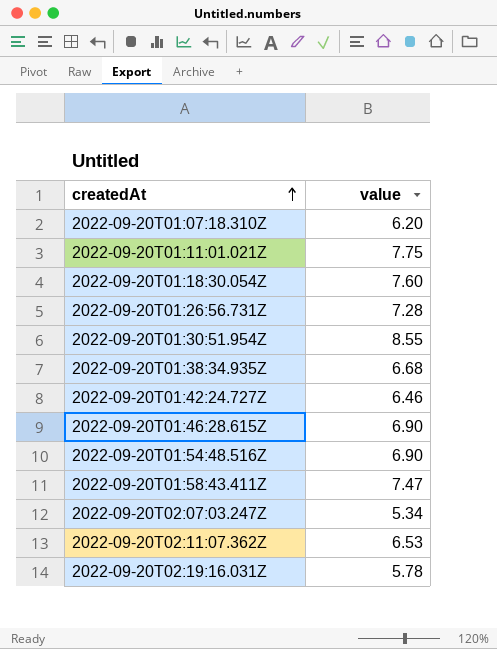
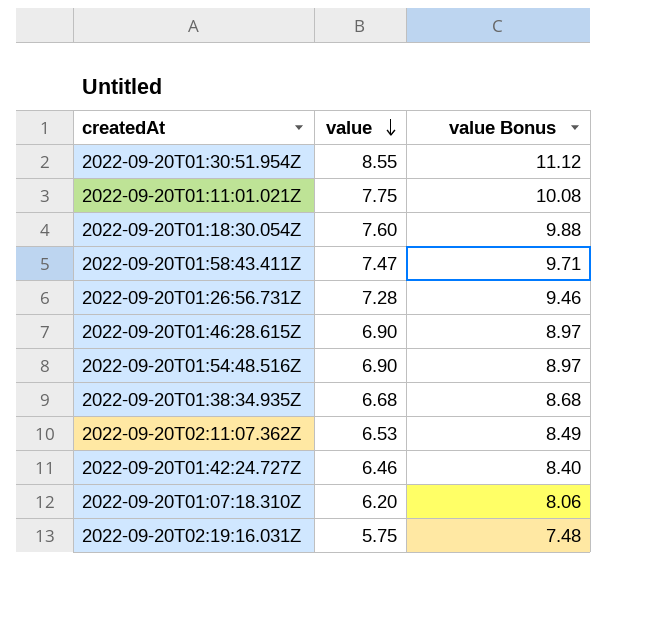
row order: createdAt ascending -> value descending
column value Bonus | formula: none -> [value] * 1.3
row 2022-09-20T02:07:03.247Z: 5.34 -> none
2022-09-20T02:19:16.031Z | value: 5.78 -> 5.75

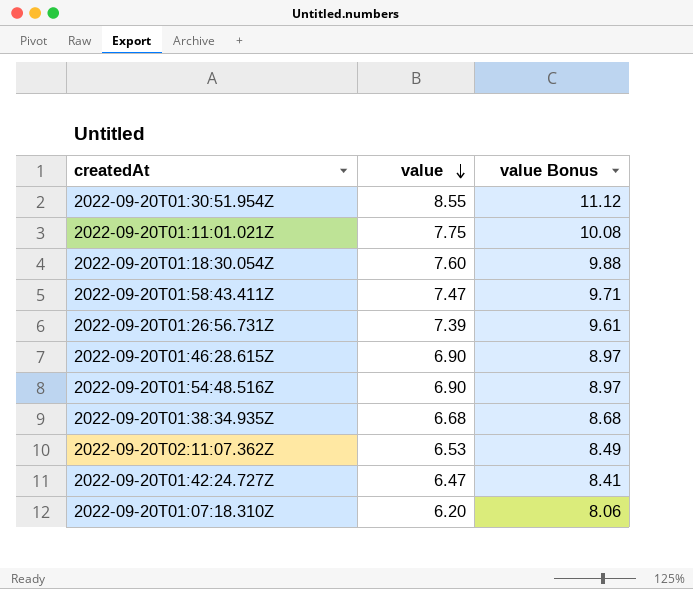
row 2022-09-20T02:19:16.031Z: 5.75 | 7.48 -> none
2022-09-20T01:26:56.731Z | value: 7.28 -> 7.39
2022-09-20T01:26:56.731Z | value Bonus: 9.46 -> 9.61
2022-09-20T01:42:24.727Z | value: 6.46 -> 6.47
2022-09-20T01:42:24.727Z | value Bonus: 8.40 -> 8.41

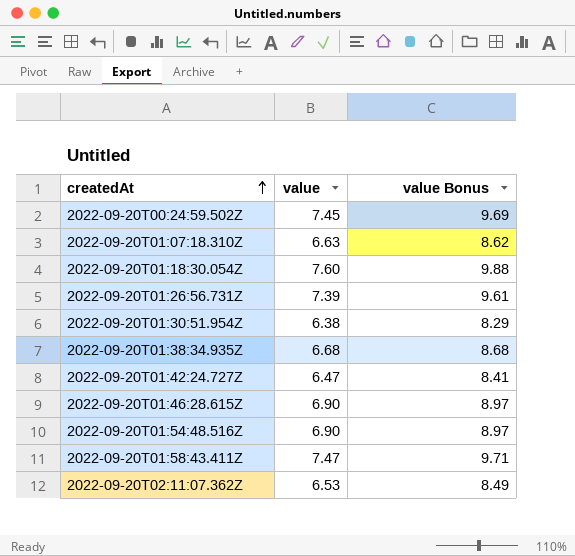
row order: value descending -> createdAt ascending
row 2022-09-20T01:11:01.021Z: 7.75 | 10.08 -> none
row 2022-09-20T00:24:59.502Z: none -> 7.45 | 9.69
2022-09-20T01:07:18.310Z | value: 6.20 -> 6.63
2022-09-20T01:07:18.310Z | value Bonus: 8.06 -> 8.62
2022-09-20T01:30:51.954Z | value: 8.55 -> 6.38
2022-09-20T01:30:51.954Z | value Bonus: 11.12 -> 8.29

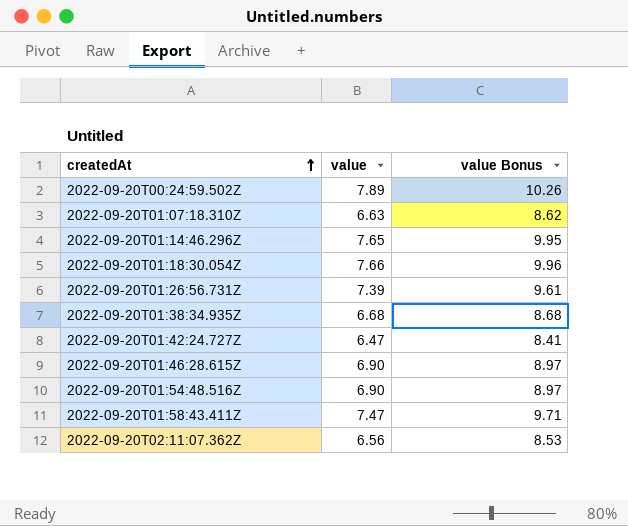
row 2022-09-20T01:30:51.954Z: 6.38 | 8.29 -> none
2022-09-20T00:24:59.502Z | value: 7.45 -> 7.89
2022-09-20T00:24:59.502Z | value Bonus: 9.69 -> 10.26
row 2022-09-20T01:14:46.296Z: none -> 7.65 | 9.95
2022-09-20T01:18:30.054Z | value: 7.60 -> 7.66
2022-09-20T01:18:30.054Z | value Bonus: 9.88 -> 9.96
2022-09-20T02:11:07.362Z | value: 6.53 -> 6.56
2022-09-20T02:11:07.362Z | value Bonus: 8.49 -> 8.53

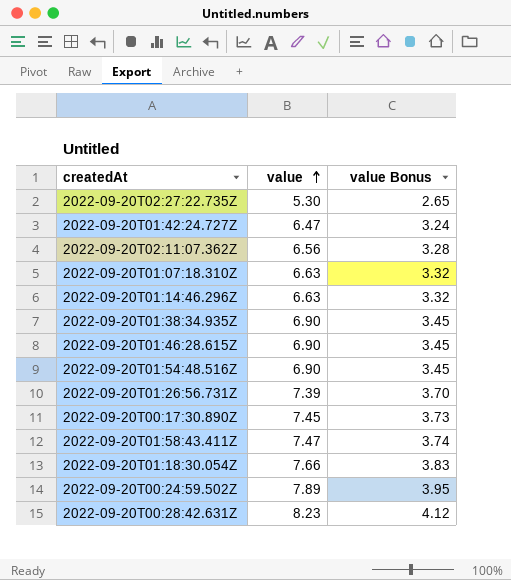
row order: createdAt ascending -> value ascending
column value Bonus | formula: [value] * 1.3 -> [value] * 0.5
row 2022-09-20T02:27:22.735Z: none -> 5.30 | 2.65
2022-09-20T01:14:46.296Z | value: 7.65 -> 6.63
2022-09-20T01:38:34.935Z | value: 6.68 -> 6.90
row 2022-09-20T00:17:30.890Z: none -> 7.45 | 3.73
row 2022-09-20T00:28:42.631Z: none -> 8.23 | 4.12

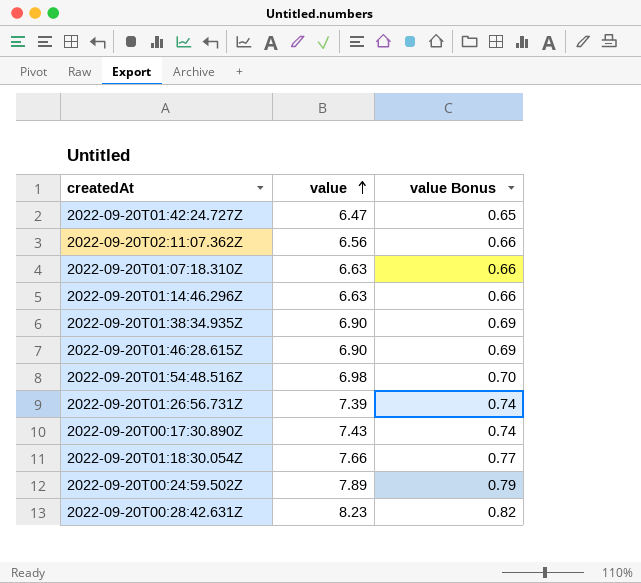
column value Bonus | formula: [value] * 0.5 -> [value] * 0.1
row 2022-09-20T02:27:22.735Z: 5.30 | 2.65 -> none
row 2022-09-20T01:58:43.411Z: 7.47 | 3.74 -> none
2022-09-20T01:54:48.516Z | value: 6.90 -> 6.98
2022-09-20T00:17:30.890Z | value: 7.45 -> 7.43

